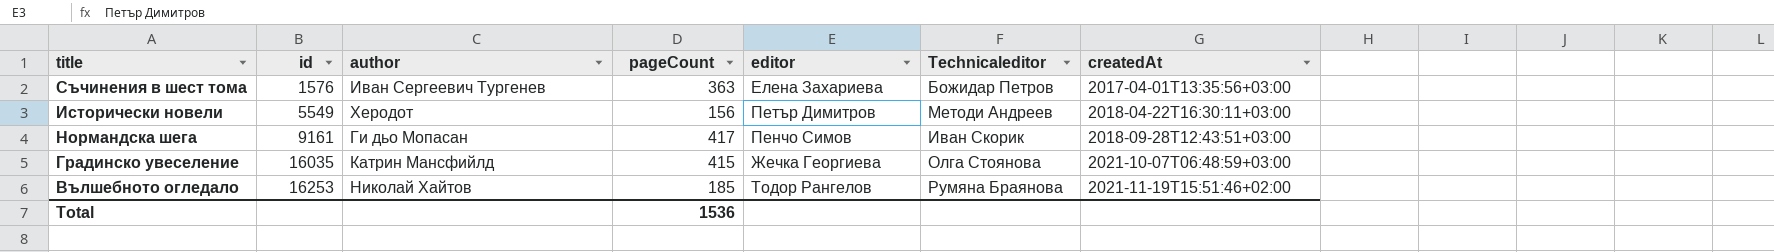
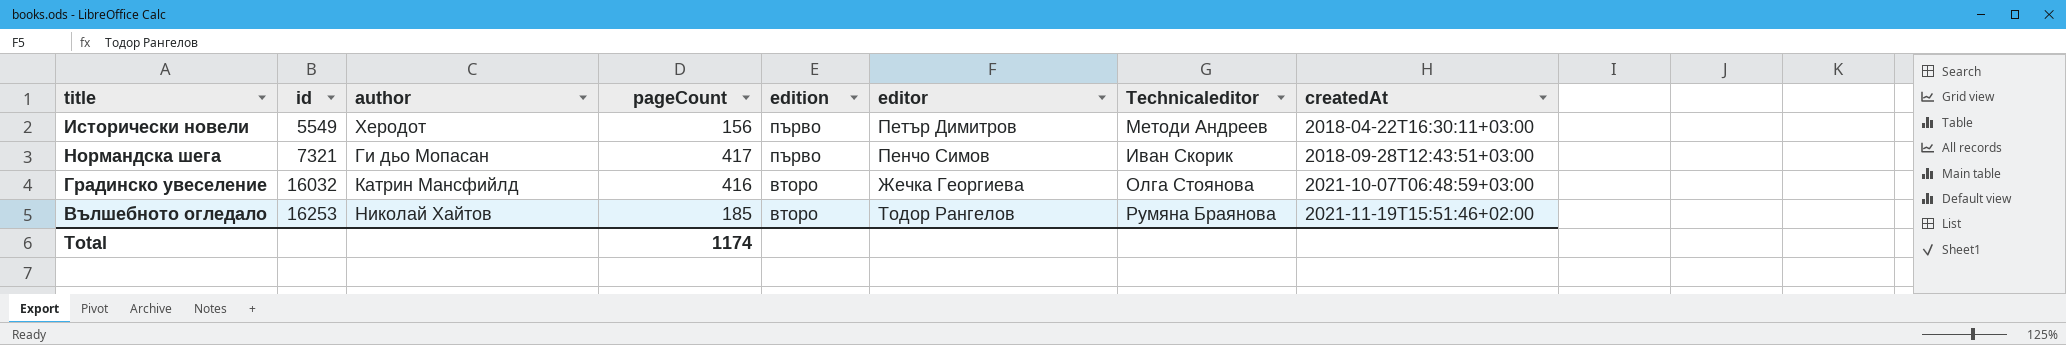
column edition | position: none -> 5
row Съчинения в шест тома: 1576 | Иван Сергеевич Тургенев | 363 | Елена Захариева | Божидар Петров | 2017-04-01T13:35:56+03:00 -> none
Нормандска шега | id: 9161 -> 7321
Градинско увеселение | id: 16035 -> 16032
Градинско увеселение | pageCount: 415 -> 416
Total | pageCount: 1536 -> 1174

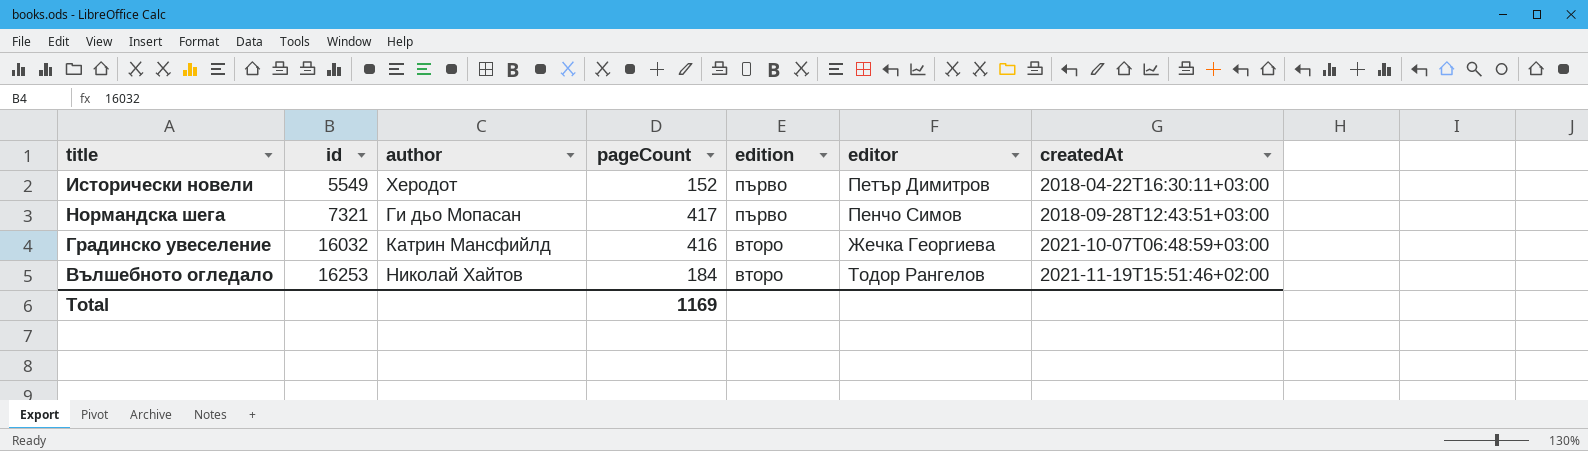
column Technicaleditor | position: 7 -> none
Исторически новели | pageCount: 156 -> 152
Вълшебното огледало | pageCount: 185 -> 184
Total | pageCount: 1174 -> 1169

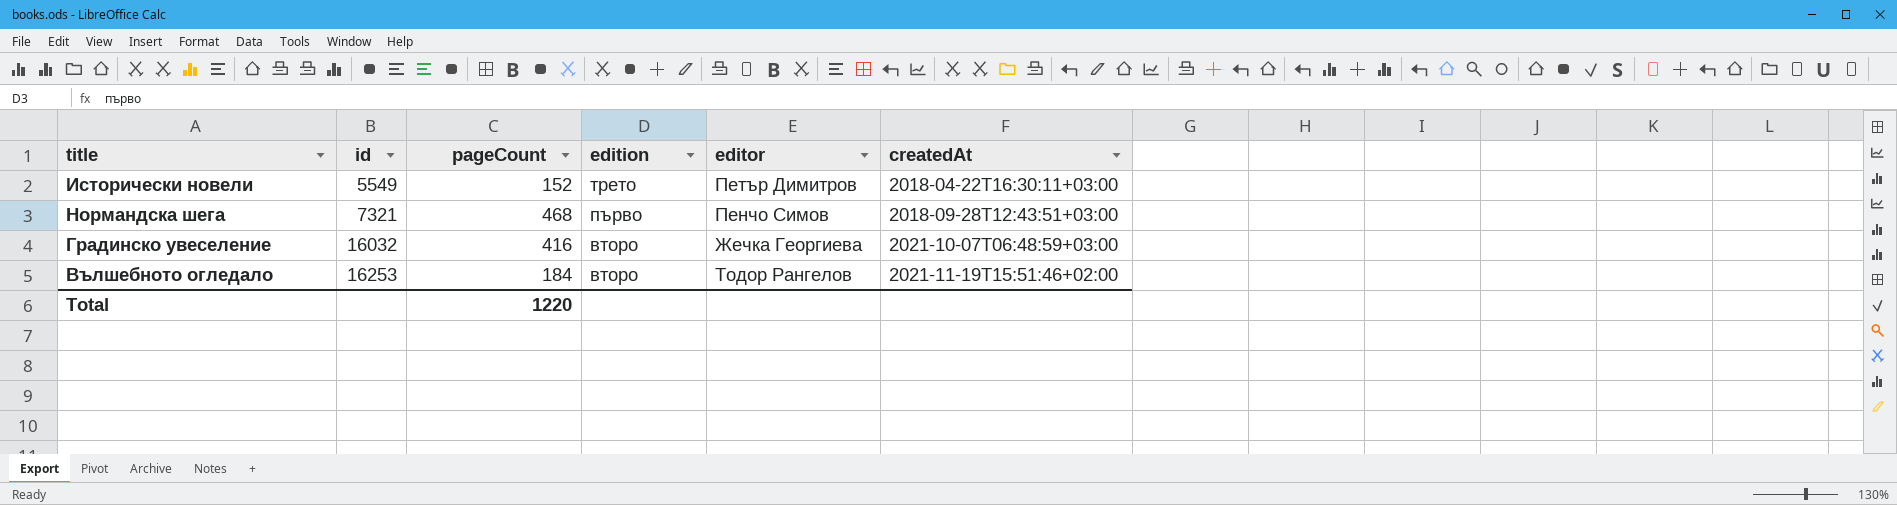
column author | position: 3 -> none
Исторически новели | edition: първо -> трето
Нормандска шега | pageCount: 417 -> 468
Total | pageCount: 1169 -> 1220

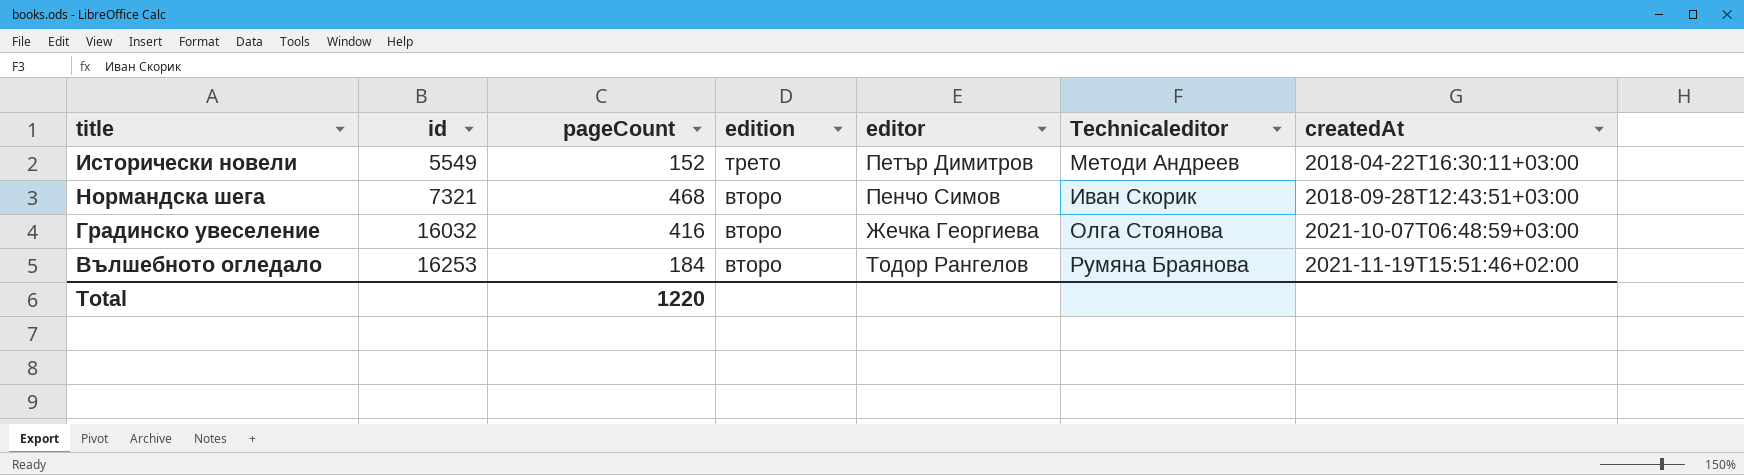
column Technicaleditor | position: none -> 6
Нормандска шега | edition: първо -> второ

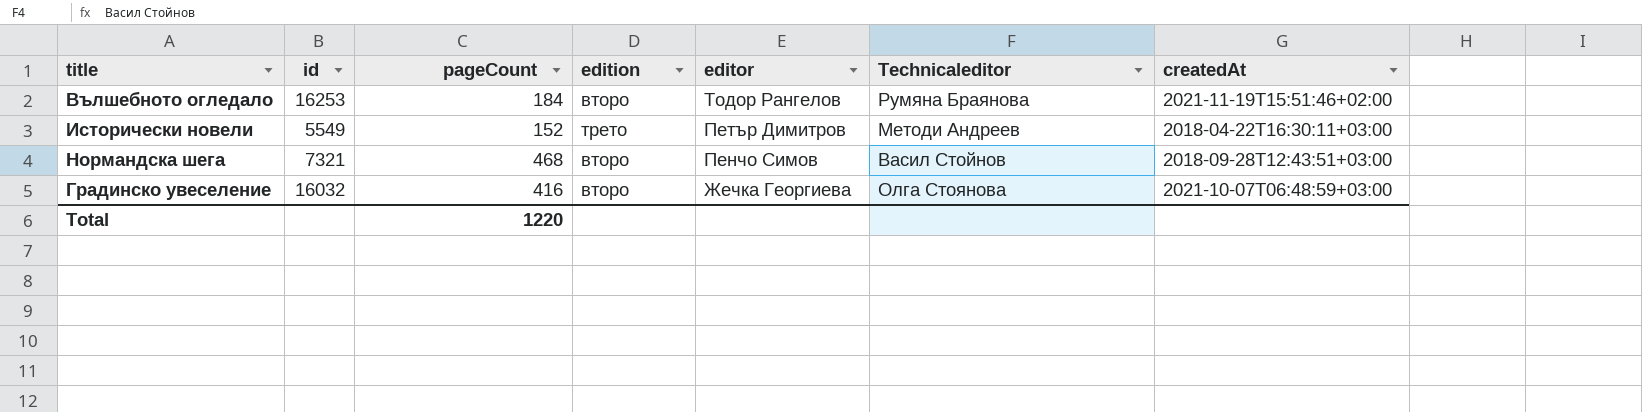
row order: id ascending -> editor descending
Нормандска шега | Technicaleditor: Иван Скорик -> Васил Стойнов

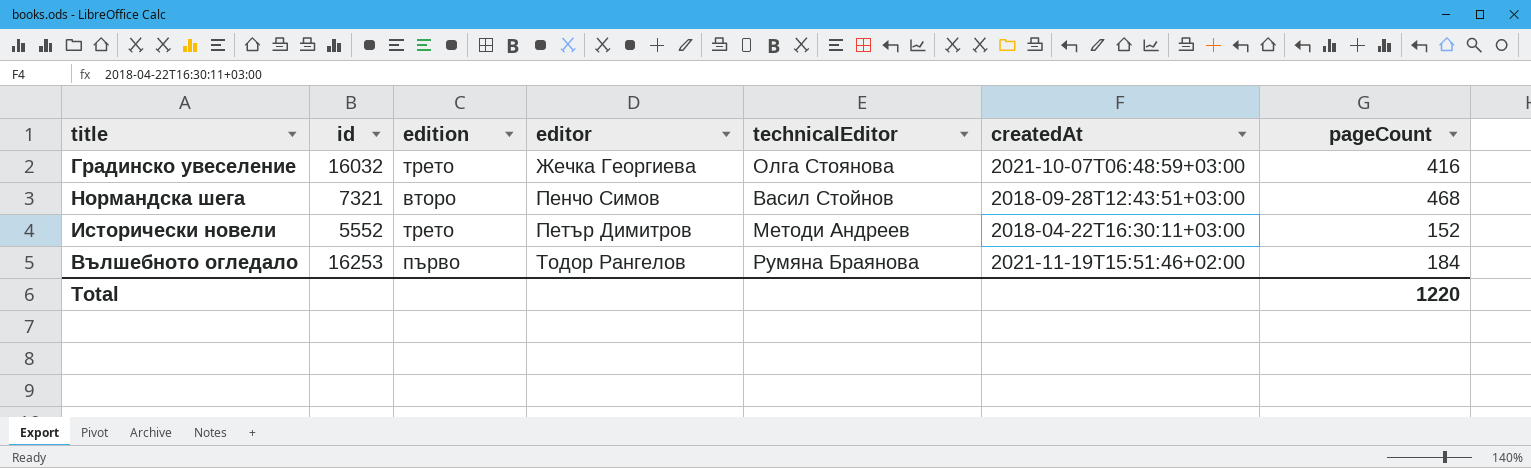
row order: editor descending -> editor ascending
column name: Technicaleditor -> technicalEditor
column pageCount | position: 3 -> 7
Градинско увеселение | edition: второ -> трето
Исторически новели | id: 5549 -> 5552
Вълшебното огледало | edition: второ -> първо

